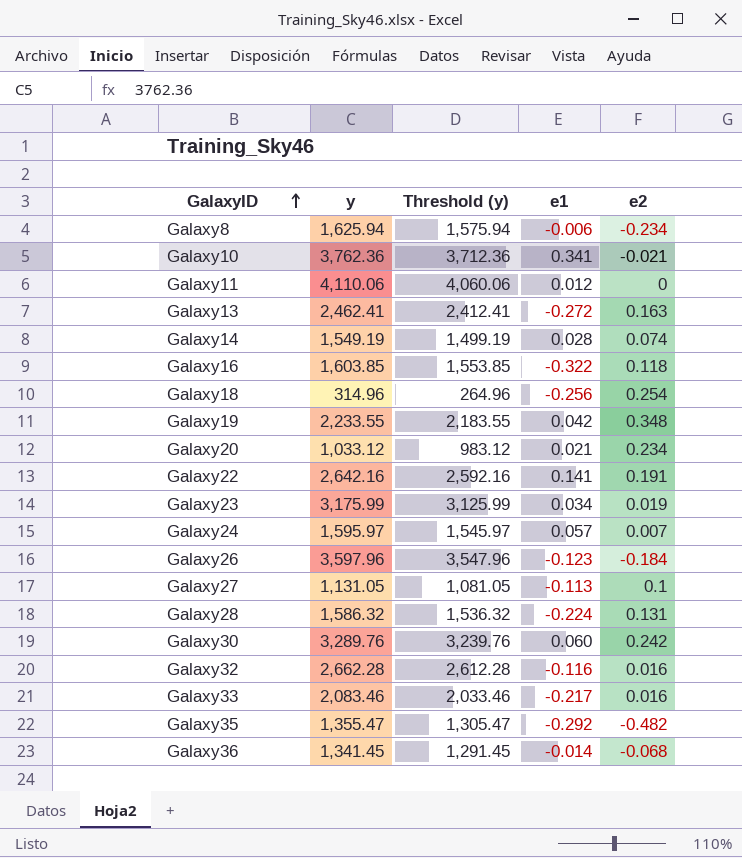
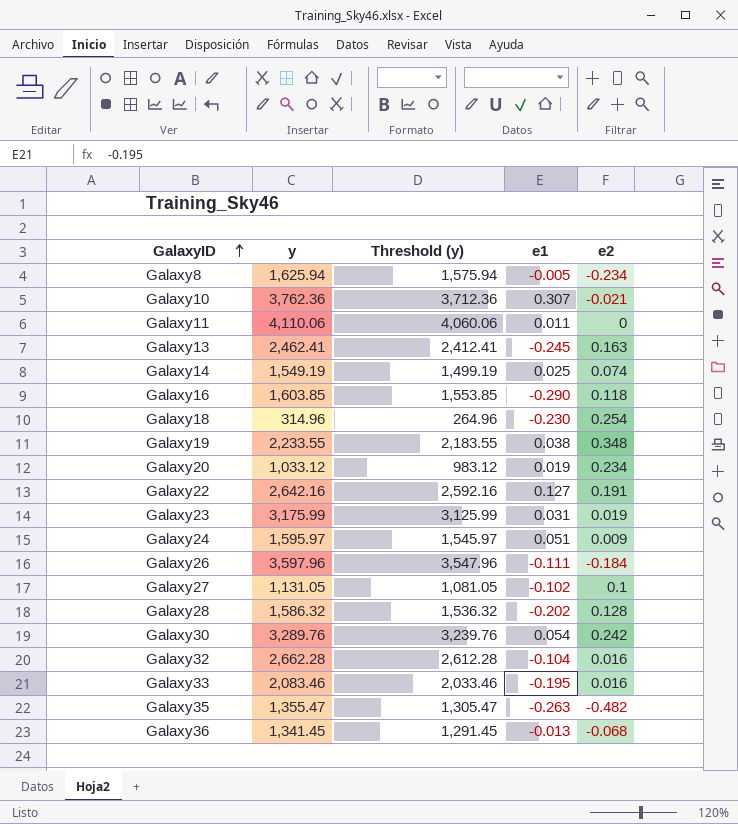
Galaxy8 | e1: -0.006 -> -0.005
Galaxy10 | e1: 0.341 -> 0.307
Galaxy11 | e1: 0.012 -> 0.011
Galaxy13 | e1: -0.272 -> -0.245
Galaxy14 | e1: 0.028 -> 0.025
Galaxy16 | e1: -0.322 -> -0.290
Galaxy18 | e1: -0.256 -> -0.230
Galaxy19 | e1: 0.042 -> 0.038
Galaxy20 | e1: 0.021 -> 0.019
Galaxy22 | e1: 0.141 -> 0.127
Galaxy23 | e1: 0.034 -> 0.031
Galaxy24 | e1: 0.057 -> 0.051
Galaxy24 | e2: 0.007 -> 0.009
Galaxy26 | e1: -0.123 -> -0.111
Galaxy27 | e1: -0.113 -> -0.102
Galaxy28 | e1: -0.224 -> -0.202
Galaxy28 | e2: 0.131 -> 0.128
Galaxy30 | e1: 0.060 -> 0.054
Galaxy32 | e1: -0.116 -> -0.104
Galaxy33 | e1: -0.217 -> -0.195
Galaxy35 | e1: -0.292 -> -0.263
Galaxy36 | e1: -0.014 -> -0.013

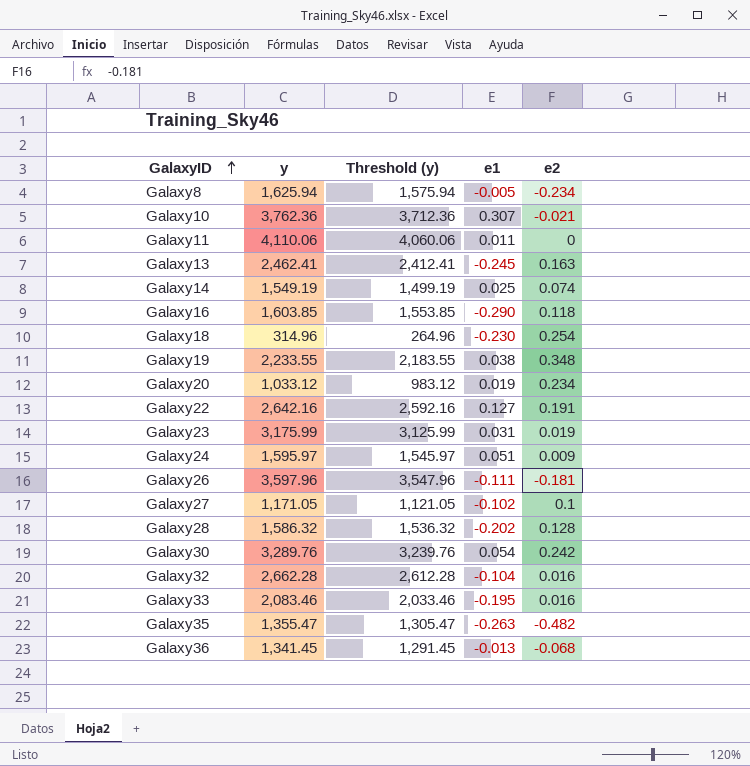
Galaxy26 | e2: -0.184 -> -0.181
Galaxy27 | y: 1,131.05 -> 1,171.05
Galaxy27 | Threshold (y): 1,081.05 -> 1,121.05

